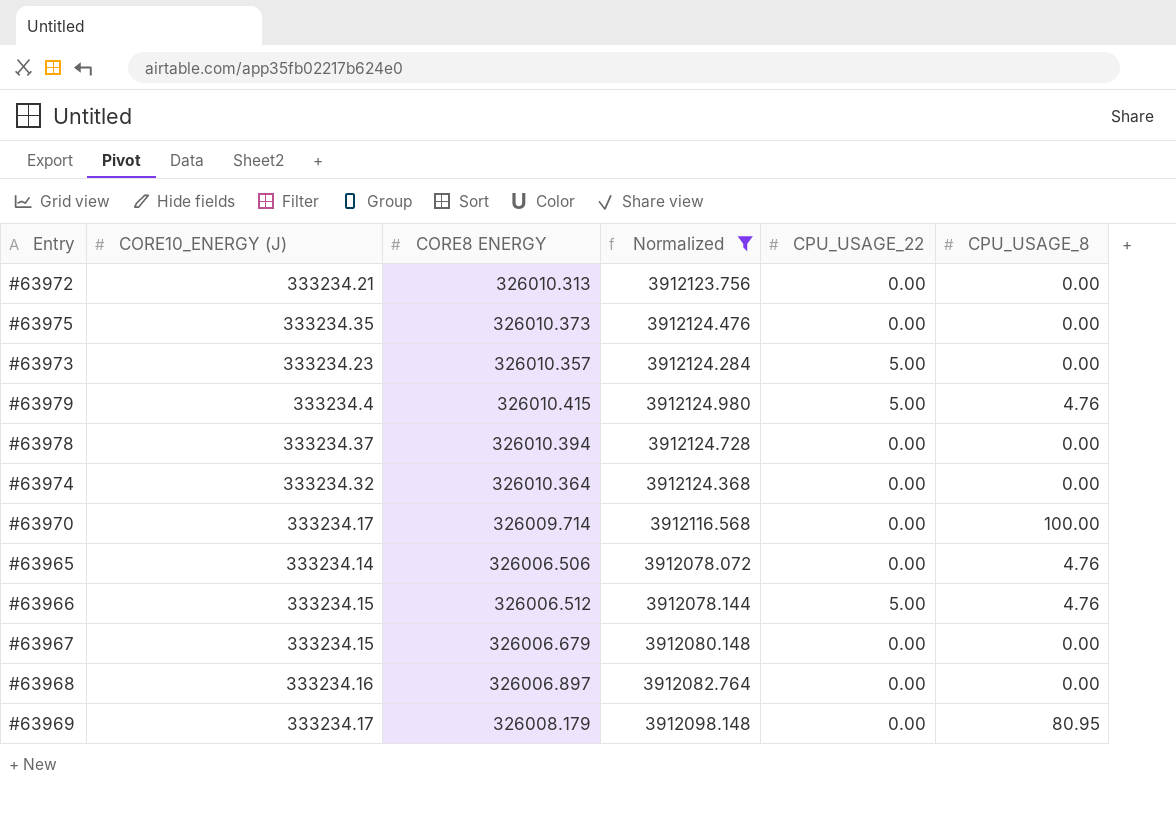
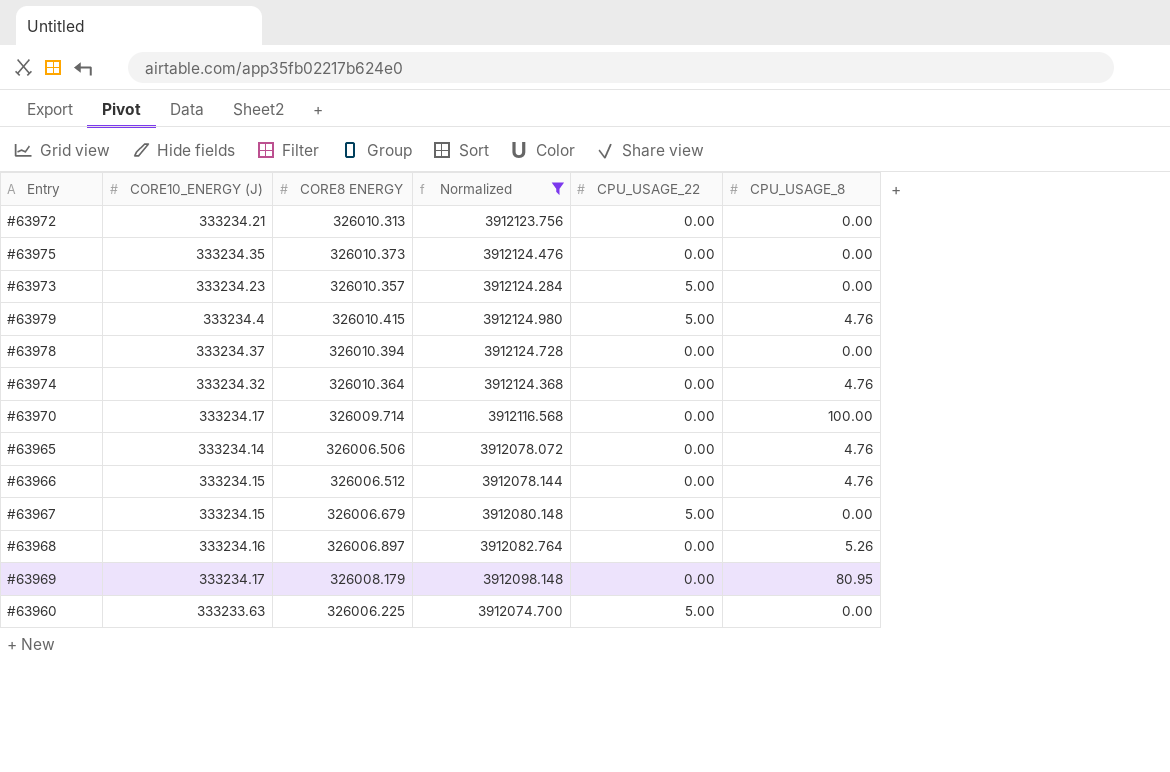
#63974 | CPU_USAGE_8: 0.00 -> 4.76
#63966 | CPU_USAGE_22: 5.00 -> 0.00
#63967 | CPU_USAGE_22: 0.00 -> 5.00
#63968 | CPU_USAGE_8: 0.00 -> 5.26
row #63960: none -> 333233.63 | 326006.225 | 3912074.700 | 5.00 | 0.00

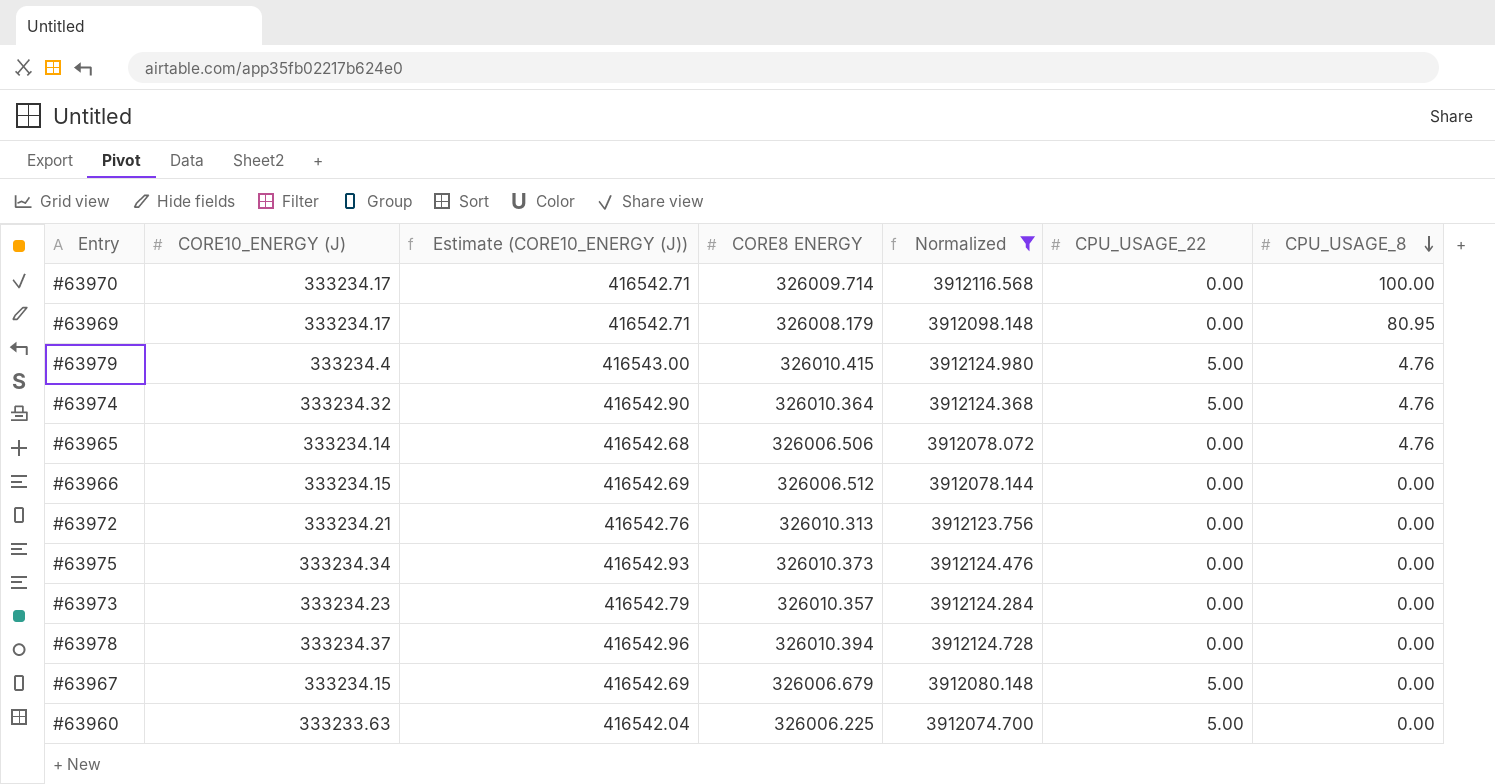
row order: none -> CPU_USAGE_8 descending
column Estimate (CORE10_ENERGY (J)) | formula: none -> [CORE10_ENERGY (J)] * 1.25
row #63968: 333234.16 | 326006.897 | 3912082.764 | 0.00 | 5.26 -> none
#63974 | CPU_USAGE_22: 0.00 -> 5.00
#63966 | CPU_USAGE_8: 4.76 -> 0.00
#63975 | CORE10_ENERGY (J): 333234.35 -> 333234.34
#63973 | CPU_USAGE_22: 5.00 -> 0.00

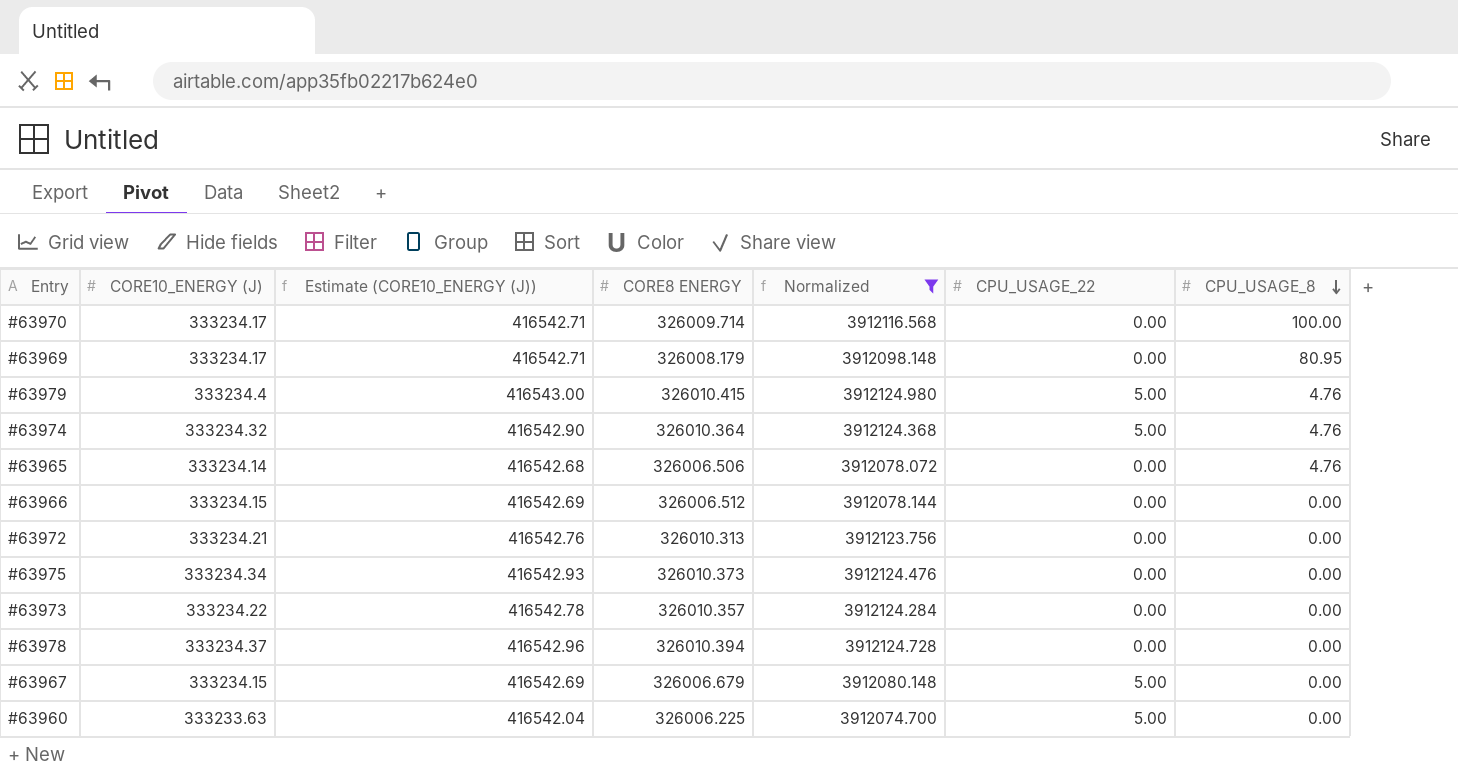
#63973 | CORE10_ENERGY (J): 333234.23 -> 333234.22
#63973 | Estimate (CORE10_ENERGY (J)): 416542.79 -> 416542.78

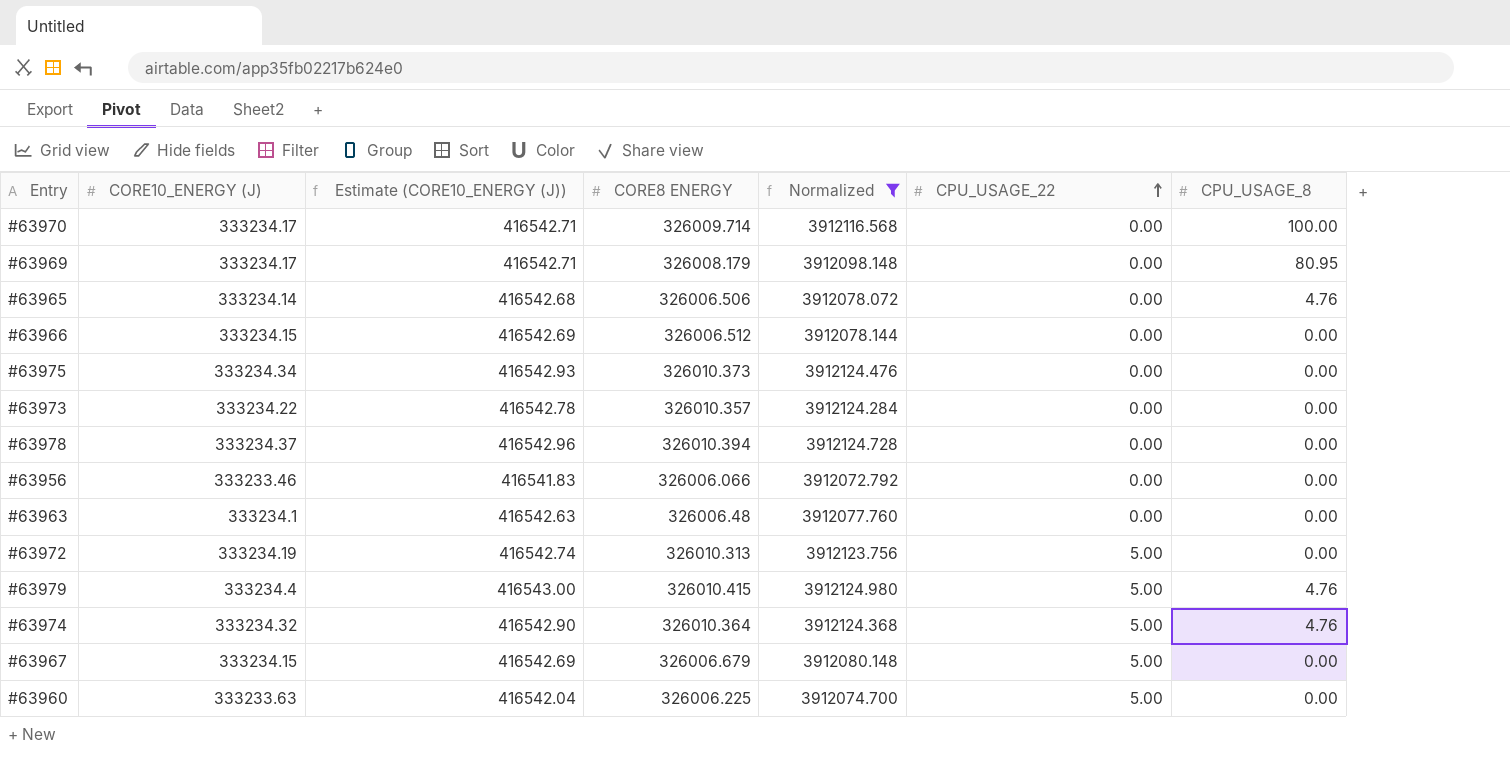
row order: CPU_USAGE_8 descending -> CPU_USAGE_22 ascending
row #63956: none -> 333233.46 | 416541.83 | 326006.066 | 3912072.792 | 0.00 | 0.00
row #63963: none -> 333234.1 | 416542.63 | 326006.48 | 3912077.760 | 0.00 | 0.00
#63972 | CORE10_ENERGY (J): 333234.21 -> 333234.19
#63972 | Estimate (CORE10_ENERGY (J)): 416542.76 -> 416542.74
#63972 | CPU_USAGE_22: 0.00 -> 5.00

